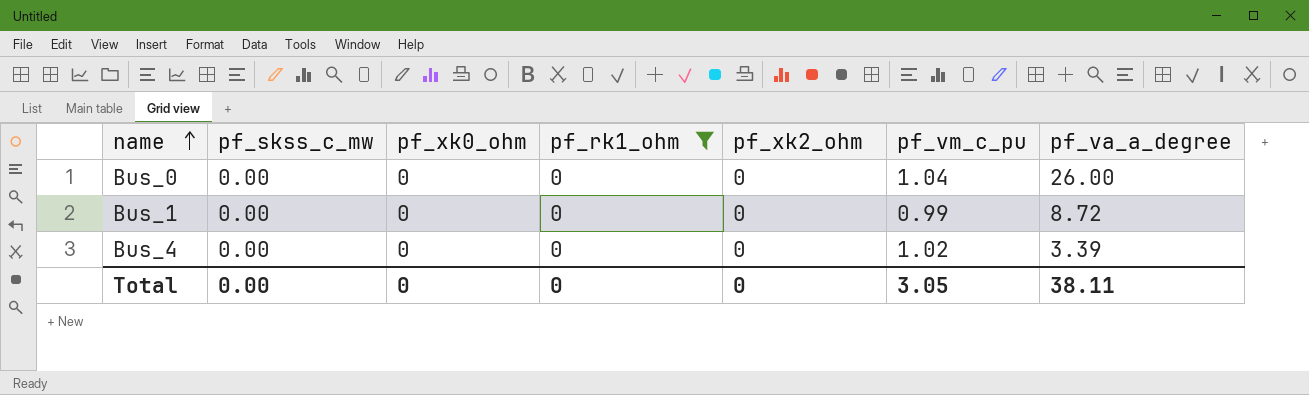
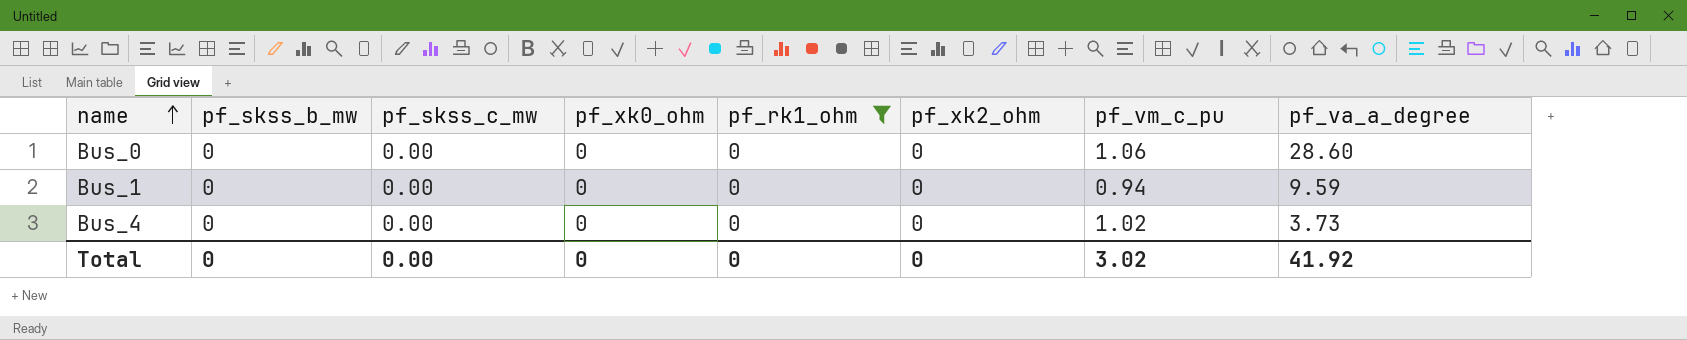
column pf_skss_b_mw | position: none -> 2
Bus_0 | pf_vm_c_pu: 1.04 -> 1.06
Bus_0 | pf_va_a_degree: 26.00 -> 28.60
Bus_1 | pf_vm_c_pu: 0.99 -> 0.94
Bus_1 | pf_va_a_degree: 8.72 -> 9.59
Bus_4 | pf_va_a_degree: 3.39 -> 3.73
Total | pf_vm_c_pu: 3.05 -> 3.02
Total | pf_va_a_degree: 38.11 -> 41.92

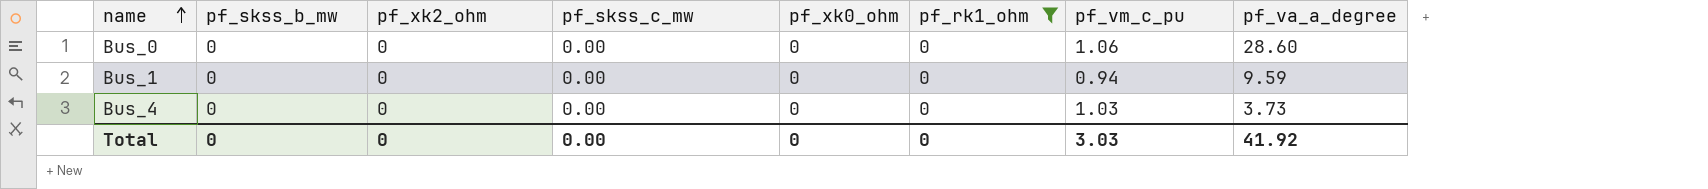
column pf_xk2_ohm | position: 6 -> 3
Bus_4 | pf_vm_c_pu: 1.02 -> 1.03
Total | pf_vm_c_pu: 3.02 -> 3.03

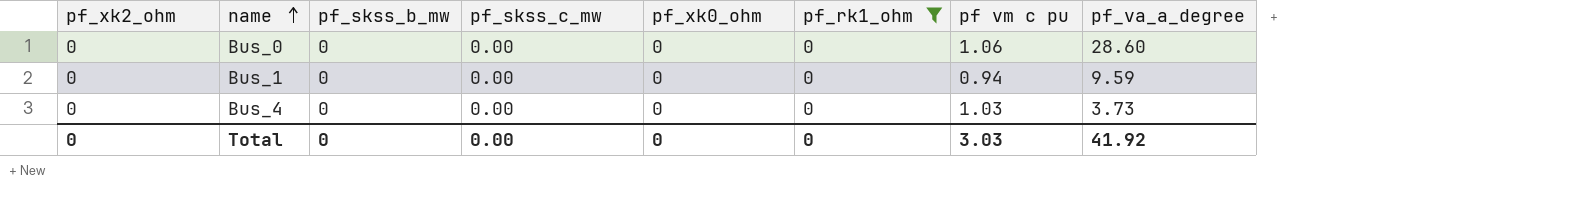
column pf_xk2_ohm | position: 3 -> 1
column name: pf_vm_c_pu -> pf vm c pu

